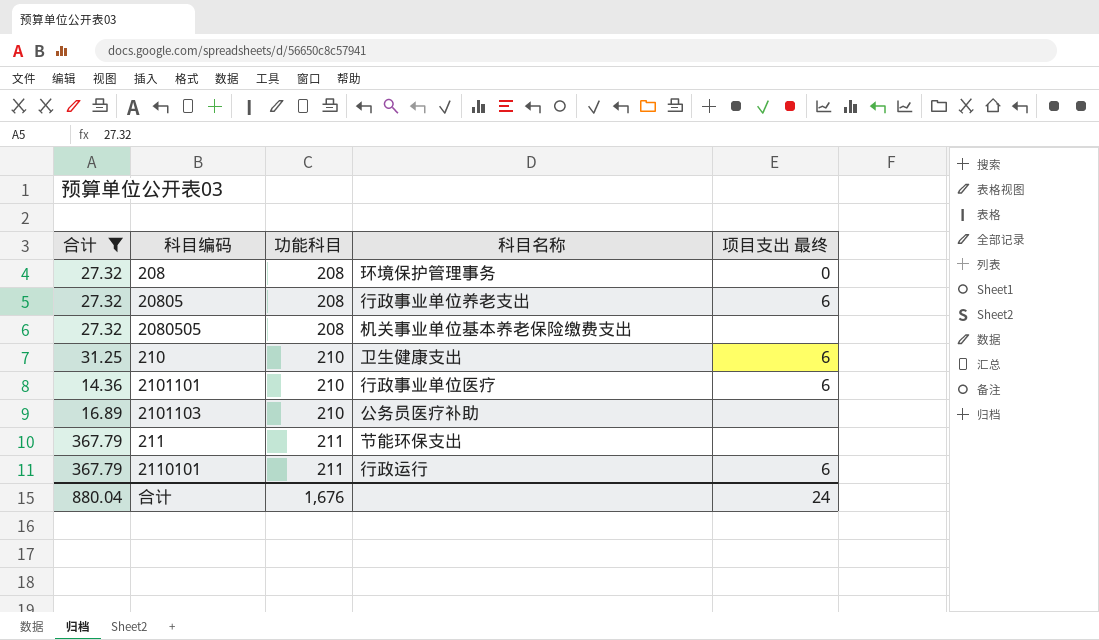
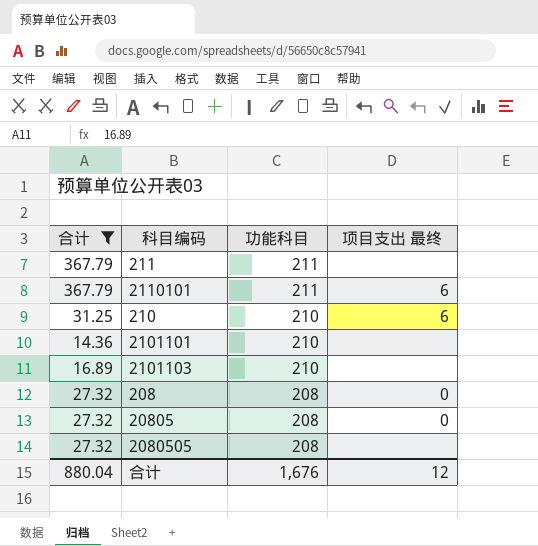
row order: 功能科目 ascending -> 功能科目 descending
column 科目名称 | position: 4 -> none
2101101 | 项目支出 最终: 6 -> none
20805 | 项目支出 最终: 6 -> 0
合计 | 项目支出 最终: 24 -> 12

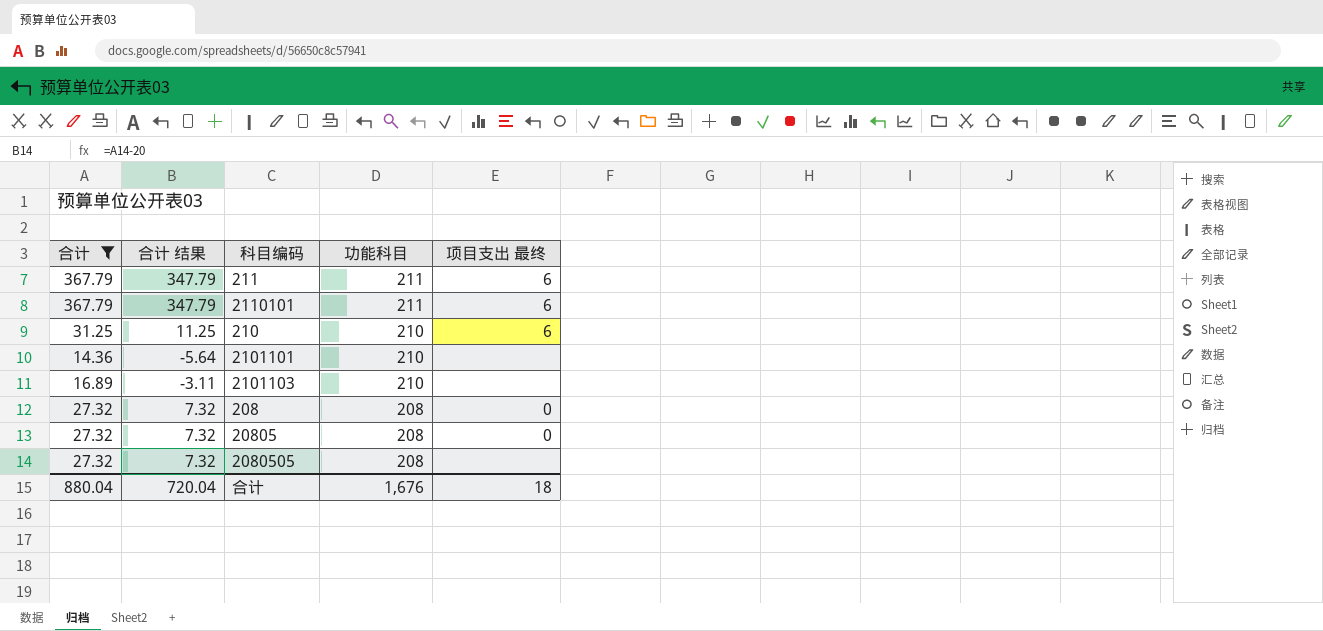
column 合计 结果 | formula: none -> [合计] - 20
211 | 项目支出 最终: none -> 6
合计 | 项目支出 最终: 12 -> 18

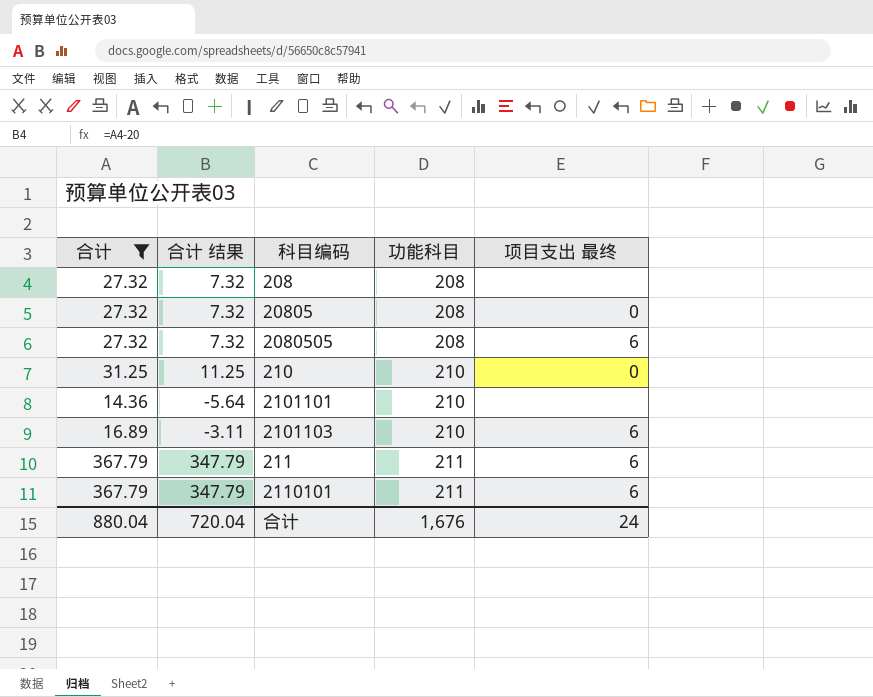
row order: 功能科目 descending -> 功能科目 ascending
208 | 项目支出 最终: 0 -> none
2080505 | 项目支出 最终: none -> 6
210 | 项目支出 最终: 6 -> 0
2101103 | 项目支出 最终: none -> 6
合计 | 项目支出 最终: 18 -> 24

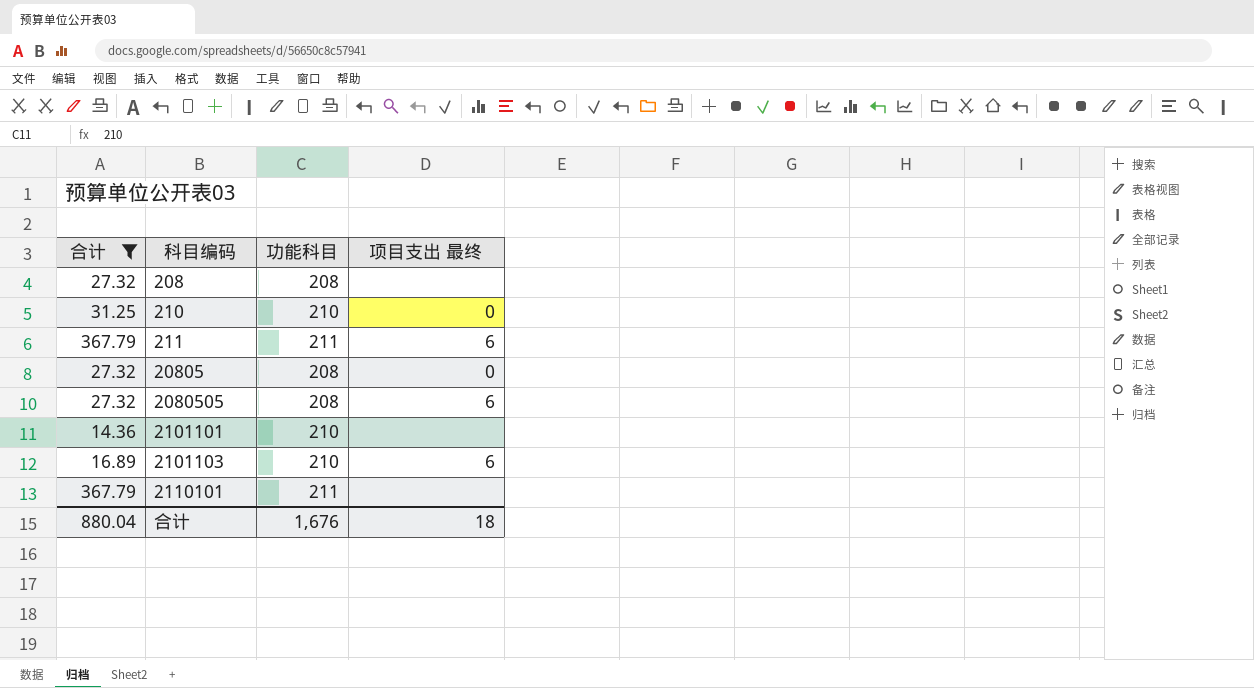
row order: 功能科目 ascending -> 科目编码 ascending
column 合计 结果 | formula: [合计] - 20 -> none
2110101 | 项目支出 最终: 6 -> none
合计 | 项目支出 最终: 24 -> 18

